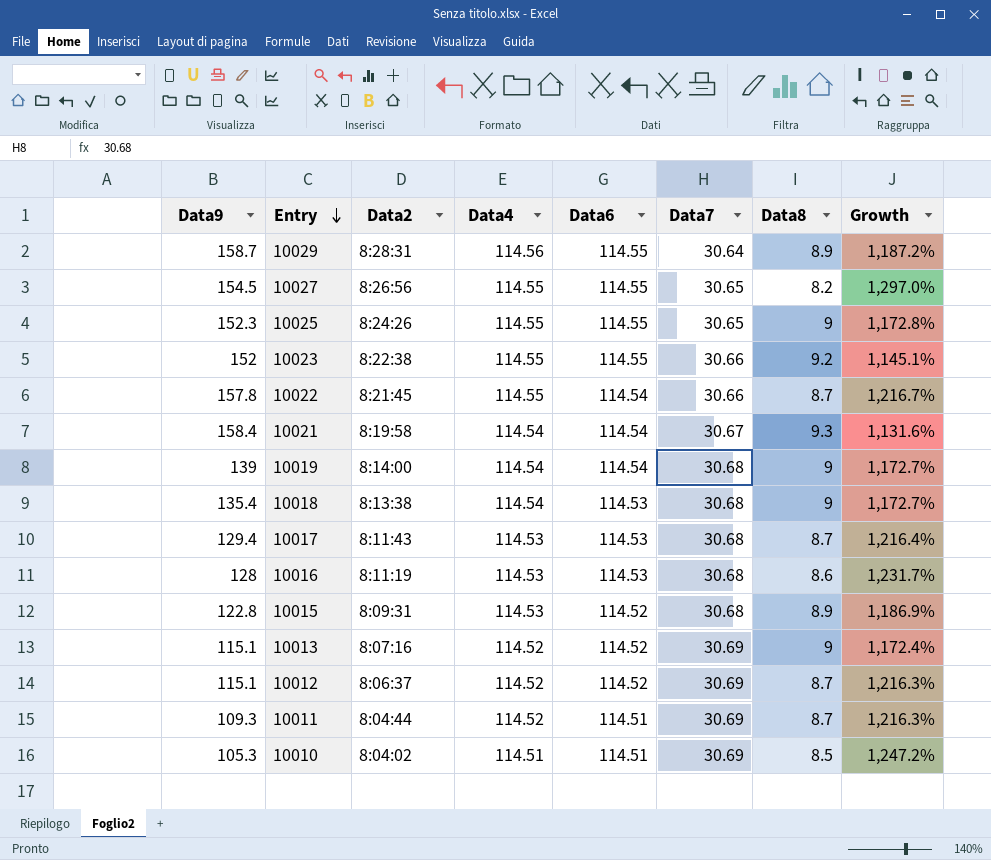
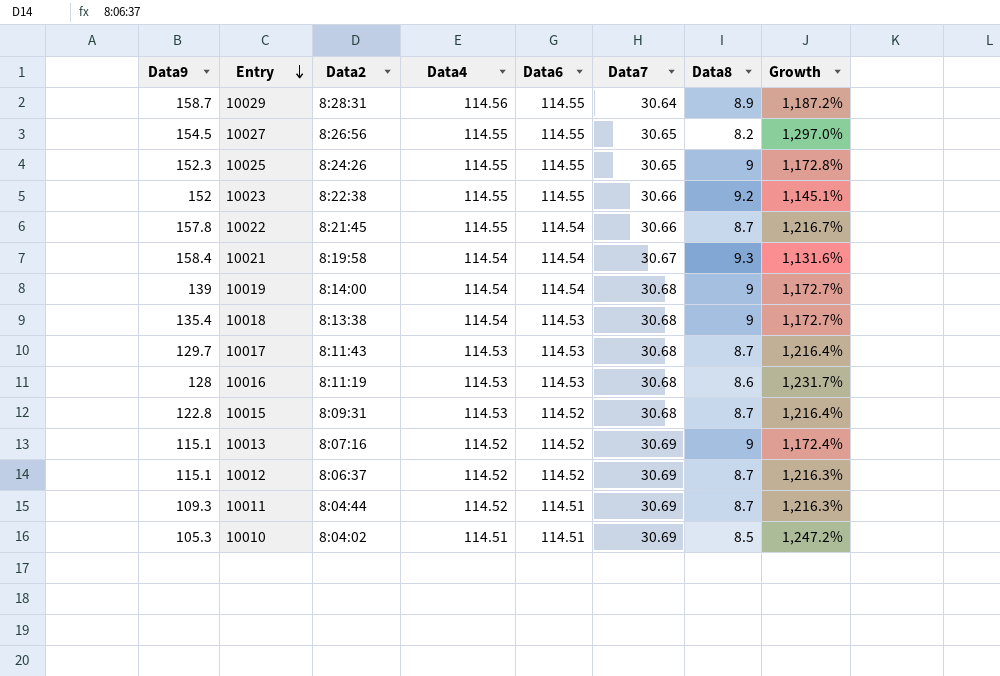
10017 | Data9: 129.4 -> 129.7
10015 | Data8: 8.9 -> 8.7
10015 | Growth: 1,186.9% -> 1,216.4%

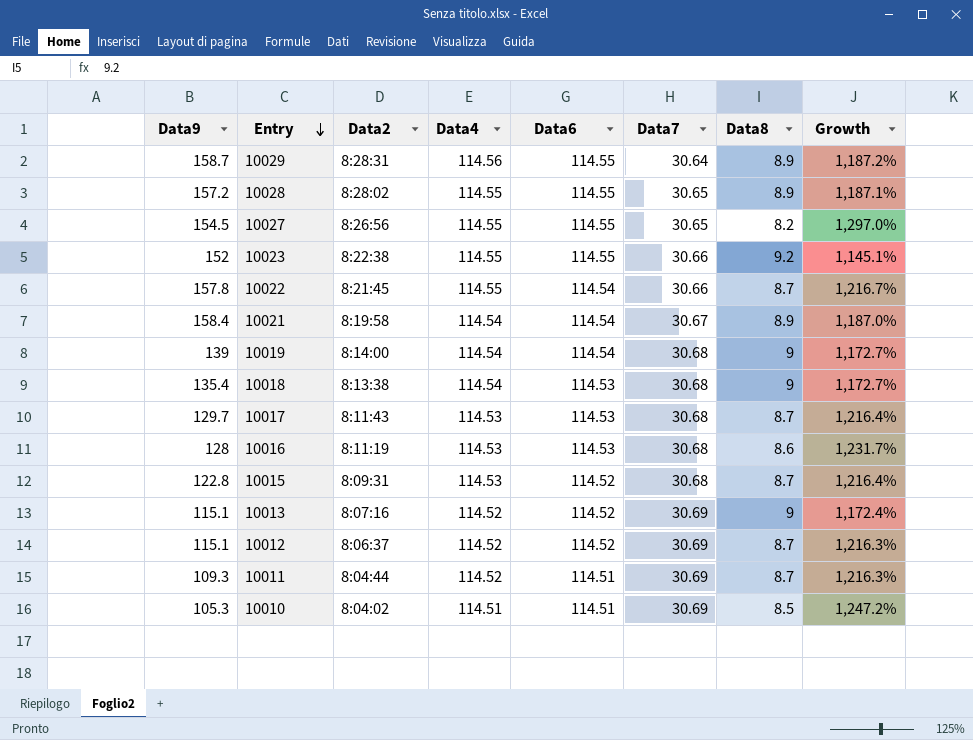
row 10025: 152.3 | 8:24:26 | 114.55 | 114.55 | 30.65 | 9 | 1,172.8% -> none
row 10028: none -> 157.2 | 8:28:02 | 114.55 | 114.55 | 30.65 | 8.9 | 1,187.1%
10021 | Data8: 9.3 -> 8.9
10021 | Growth: 1,131.6% -> 1,187.0%

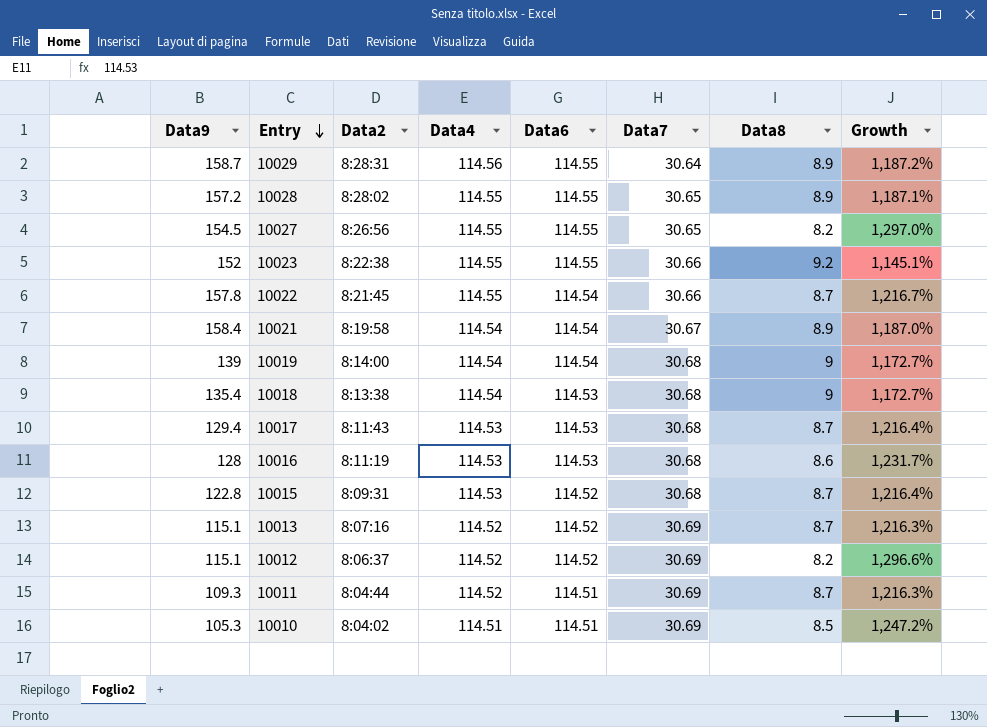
10017 | Data9: 129.7 -> 129.4
10013 | Data8: 9 -> 8.7
10013 | Growth: 1,172.4% -> 1,216.3%
10012 | Data8: 8.7 -> 8.2
10012 | Growth: 1,216.3% -> 1,296.6%

